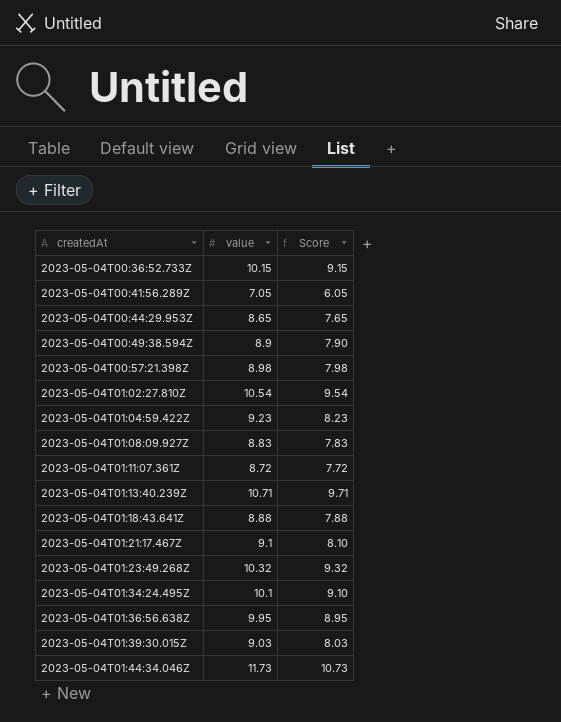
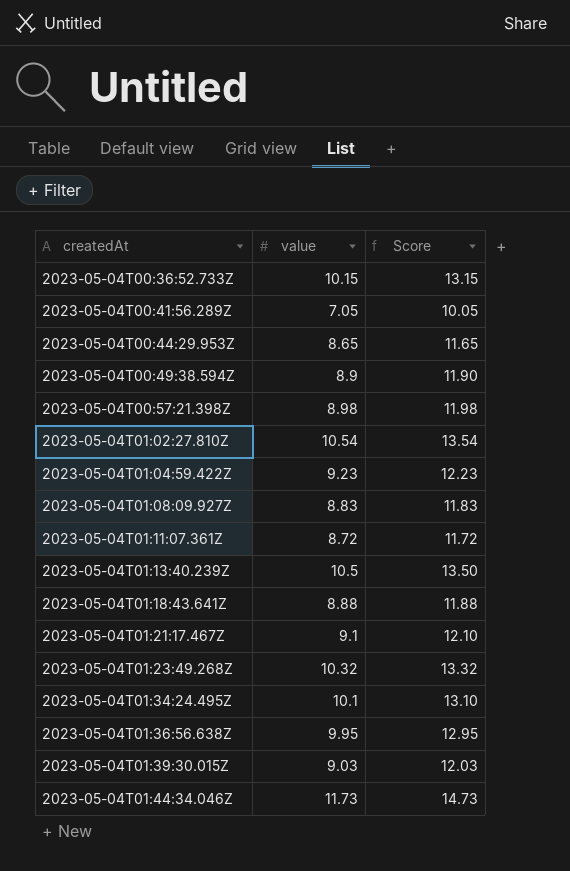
column Score | formula: [value] - 1 -> [value] + 3
2023-05-04T01:13:40.239Z | value: 10.71 -> 10.5

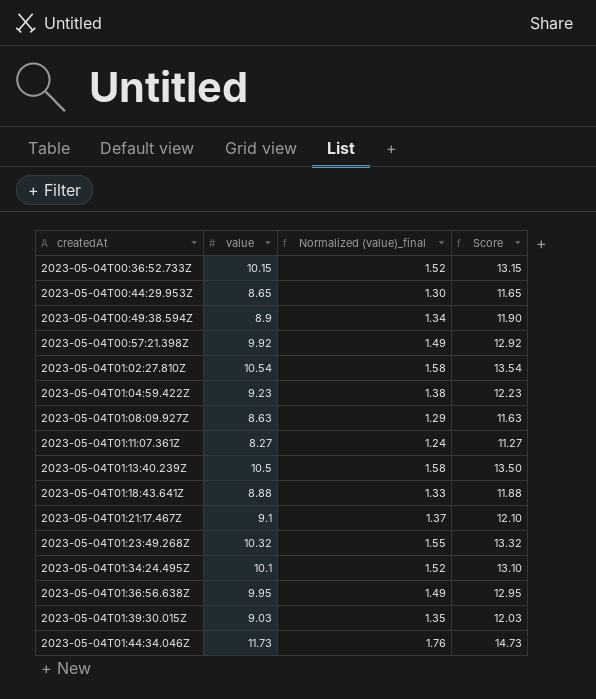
column Normalized (value)_final | formula: none -> [value] * 0.15
row 2023-05-04T00:41:56.289Z: 7.05 | 10.05 -> none
2023-05-04T00:57:21.398Z | value: 8.98 -> 9.92
2023-05-04T00:57:21.398Z | Score: 11.98 -> 12.92
2023-05-04T01:08:09.927Z | value: 8.83 -> 8.63
2023-05-04T01:08:09.927Z | Score: 11.83 -> 11.63
2023-05-04T01:11:07.361Z | value: 8.72 -> 8.27
2023-05-04T01:11:07.361Z | Score: 11.72 -> 11.27

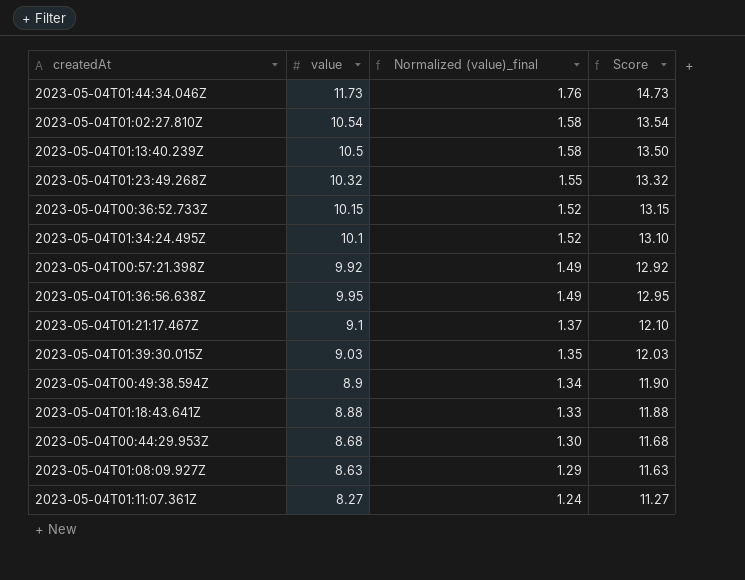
row order: createdAt ascending -> Normalized (value)_final descending
row 2023-05-04T01:04:59.422Z: 9.23 | 1.38 | 12.23 -> none
2023-05-04T00:44:29.953Z | value: 8.65 -> 8.68
2023-05-04T00:44:29.953Z | Score: 11.65 -> 11.68

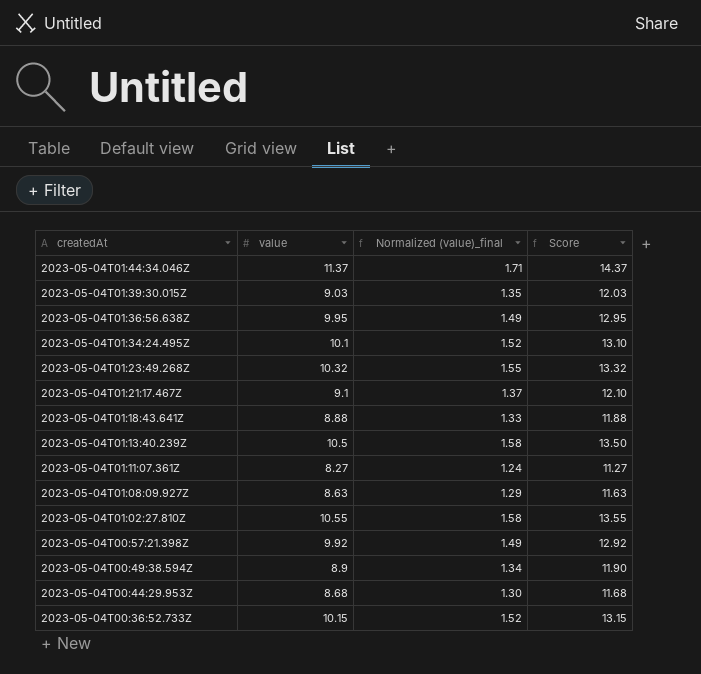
row order: Normalized (value)_final descending -> createdAt descending
2023-05-04T01:44:34.046Z | value: 11.73 -> 11.37
2023-05-04T01:44:34.046Z | Normalized (value)_final: 1.76 -> 1.71
2023-05-04T01:44:34.046Z | Score: 14.73 -> 14.37
2023-05-04T01:02:27.810Z | value: 10.54 -> 10.55
2023-05-04T01:02:27.810Z | Score: 13.54 -> 13.55

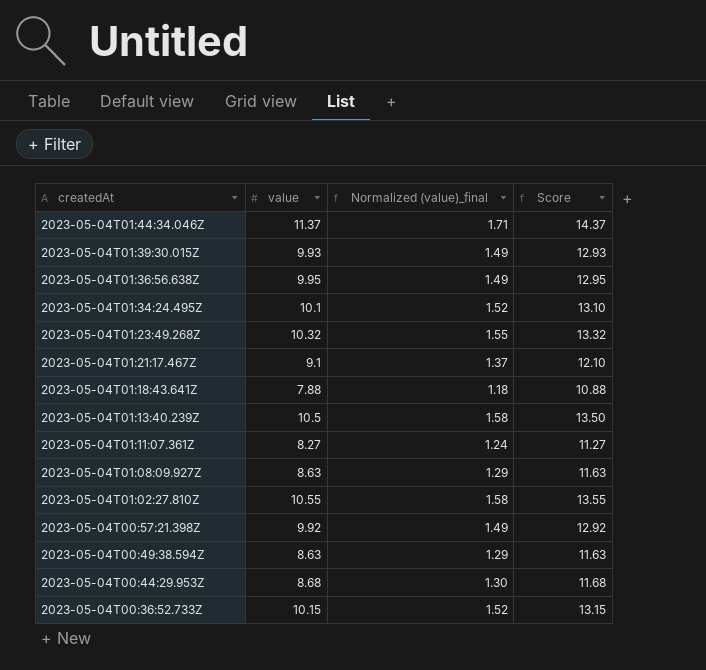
2023-05-04T01:39:30.015Z | value: 9.03 -> 9.93
2023-05-04T01:39:30.015Z | Normalized (value)_final: 1.35 -> 1.49
2023-05-04T01:39:30.015Z | Score: 12.03 -> 12.93
2023-05-04T01:18:43.641Z | value: 8.88 -> 7.88
2023-05-04T01:18:43.641Z | Normalized (value)_final: 1.33 -> 1.18
2023-05-04T01:18:43.641Z | Score: 11.88 -> 10.88
2023-05-04T00:49:38.594Z | value: 8.9 -> 8.63
2023-05-04T00:49:38.594Z | Normalized (value)_final: 1.34 -> 1.29
2023-05-04T00:49:38.594Z | Score: 11.90 -> 11.63

